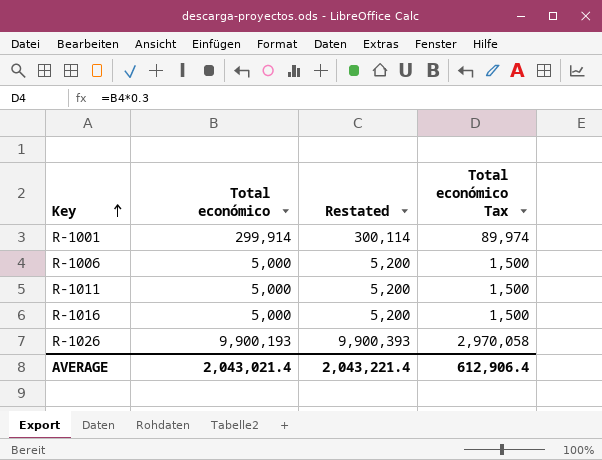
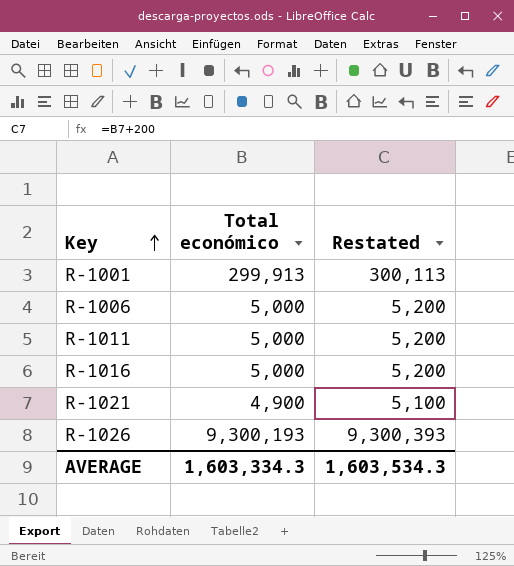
column Total económico Tax | formula: [Total económico] * 0.3 -> none
R-1001 | Total económico: 299,914 -> 299,913
R-1001 | Restated: 300,114 -> 300,113
row R-1021: none -> 4,900 | 5,100
R-1026 | Total económico: 9,900,193 -> 9,300,193
R-1026 | Restated: 9,900,393 -> 9,300,393
AVERAGE | Total económico: 2,043,021.4 -> 1,603,334.3
AVERAGE | Restated: 2,043,221.4 -> 1,603,534.3

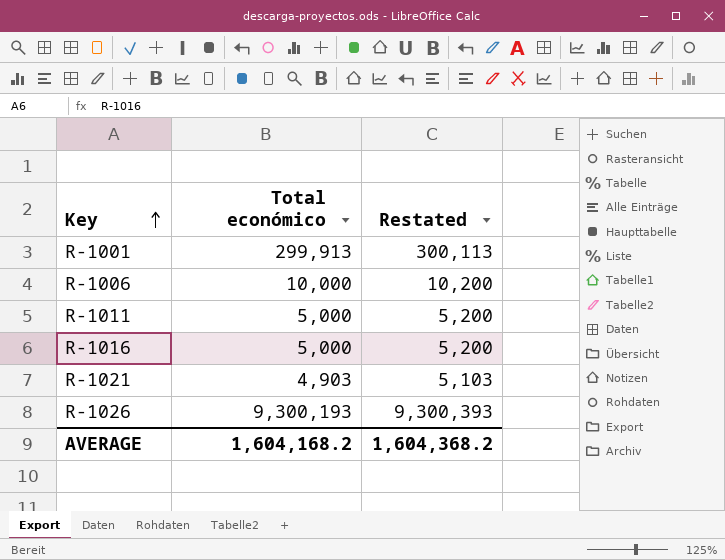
R-1006 | Total económico: 5,000 -> 10,000
R-1006 | Restated: 5,200 -> 10,200
R-1021 | Total económico: 4,900 -> 4,903
R-1021 | Restated: 5,100 -> 5,103
AVERAGE | Total económico: 1,603,334.3 -> 1,604,168.2
AVERAGE | Restated: 1,603,534.3 -> 1,604,368.2

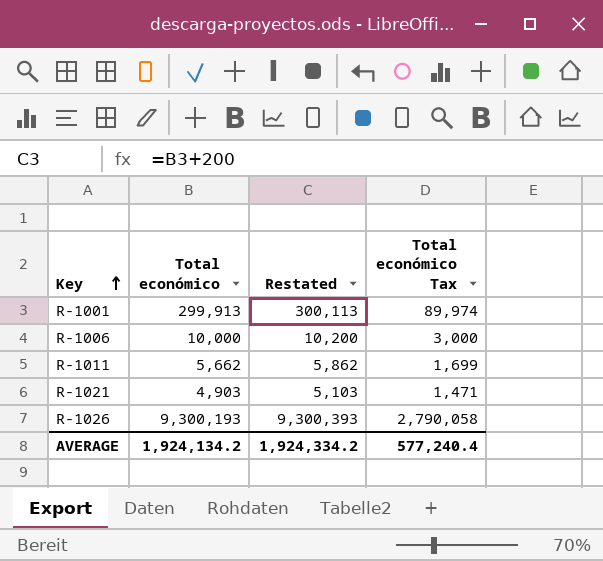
column Total económico Tax | formula: none -> [Total económico] * 0.3
row R-1016: 5,000 | 5,200 -> none
R-1011 | Total económico: 5,000 -> 5,662
R-1011 | Restated: 5,200 -> 5,862
AVERAGE | Total económico: 1,604,168.2 -> 1,924,134.2
AVERAGE | Restated: 1,604,368.2 -> 1,924,334.2

